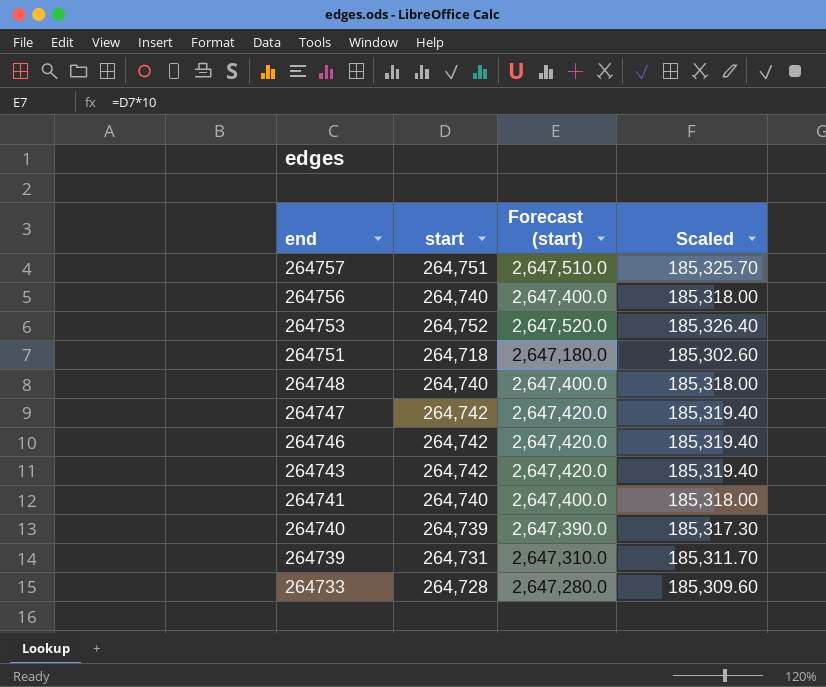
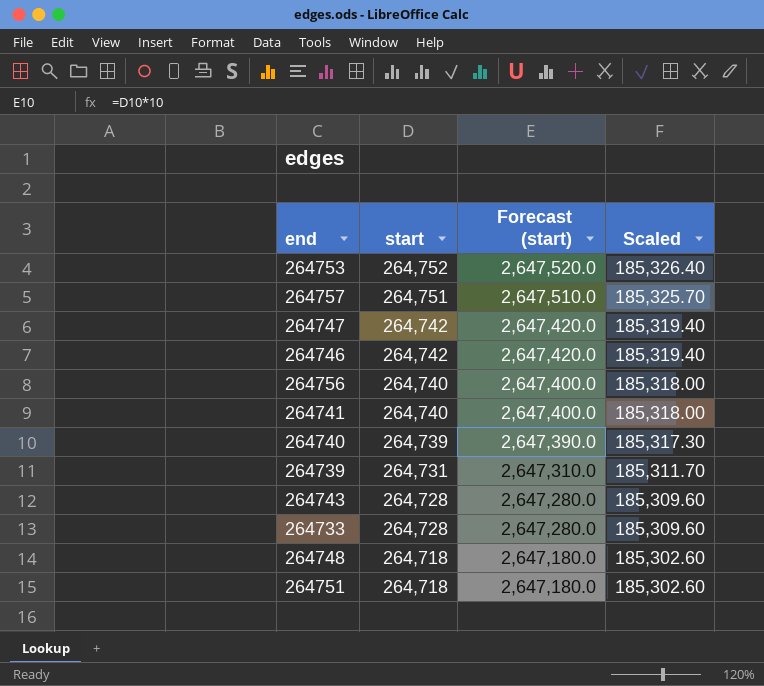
row order: end descending -> start descending
264743 | start: 264,742 -> 264,728
264743 | Forecast (start): 2,647,420.0 -> 2,647,280.0
264743 | Scaled: 185,319.40 -> 185,309.60
264748 | start: 264,740 -> 264,718
264748 | Forecast (start): 2,647,400.0 -> 2,647,180.0
264748 | Scaled: 185,318.00 -> 185,302.60

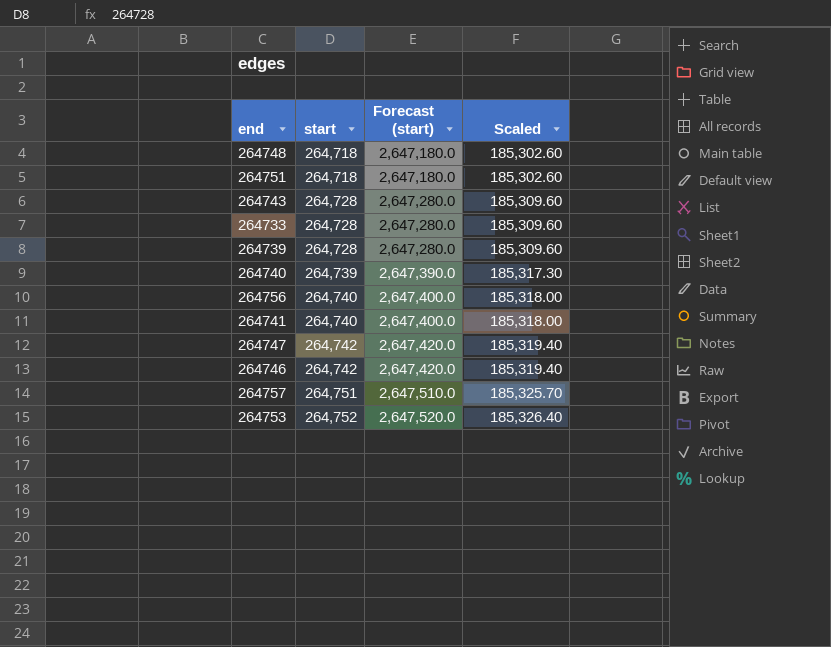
row order: start descending -> start ascending
264739 | start: 264,731 -> 264,728
264739 | Forecast (start): 2,647,310.0 -> 2,647,280.0
264739 | Scaled: 185,311.70 -> 185,309.60

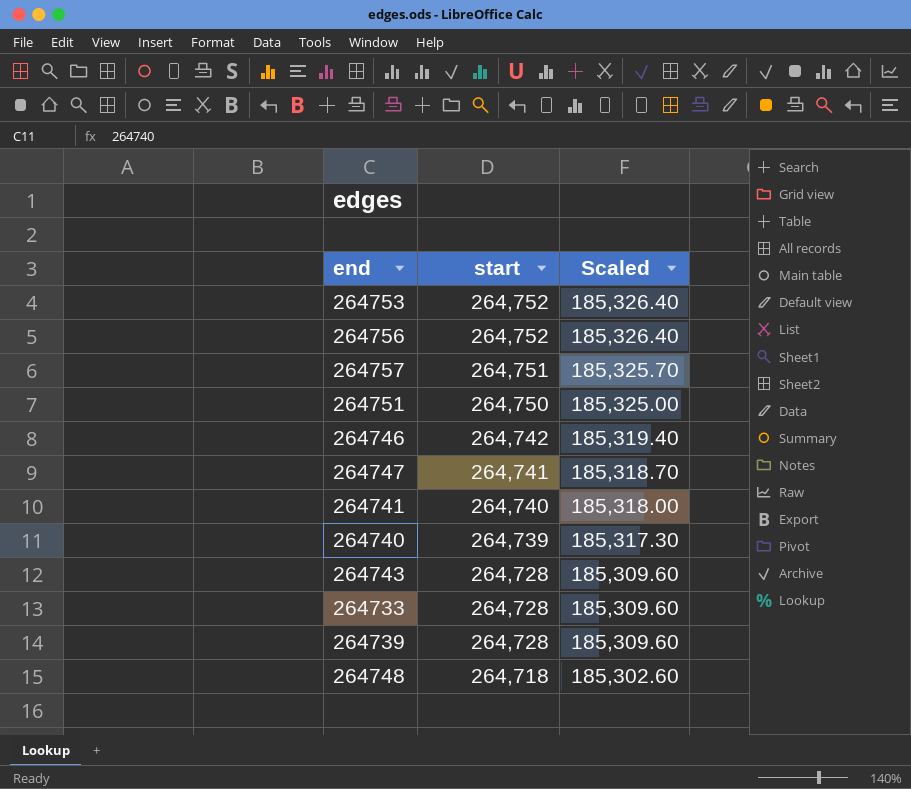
row order: start ascending -> start descending
column Forecast (start) | formula: [start] * 10 -> none
264756 | start: 264,740 -> 264,752
264756 | Scaled: 185,318.00 -> 185,326.40
264751 | start: 264,718 -> 264,750
264751 | Scaled: 185,302.60 -> 185,325.00
264747 | start: 264,742 -> 264,741
264747 | Scaled: 185,319.40 -> 185,318.70

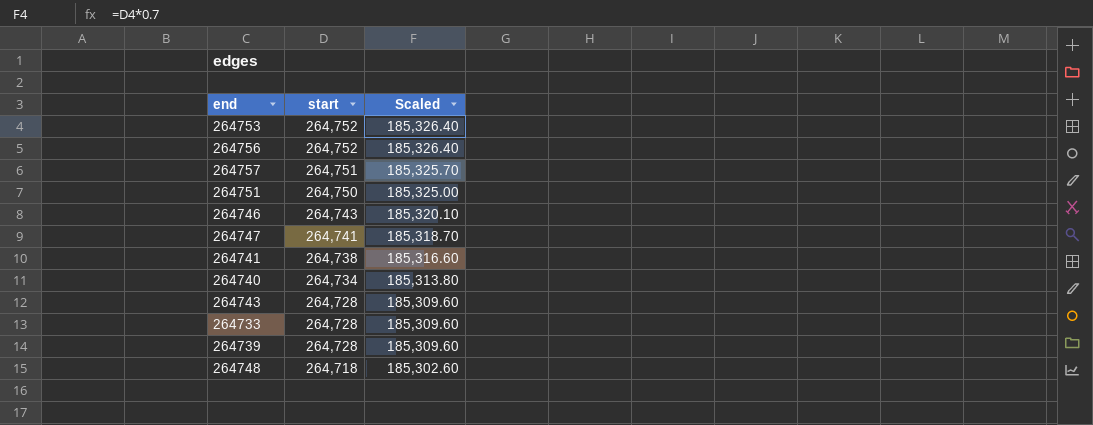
264746 | start: 264,742 -> 264,743
264746 | Scaled: 185,319.40 -> 185,320.10
264741 | start: 264,740 -> 264,738
264741 | Scaled: 185,318.00 -> 185,316.60
264740 | start: 264,739 -> 264,734
264740 | Scaled: 185,317.30 -> 185,313.80

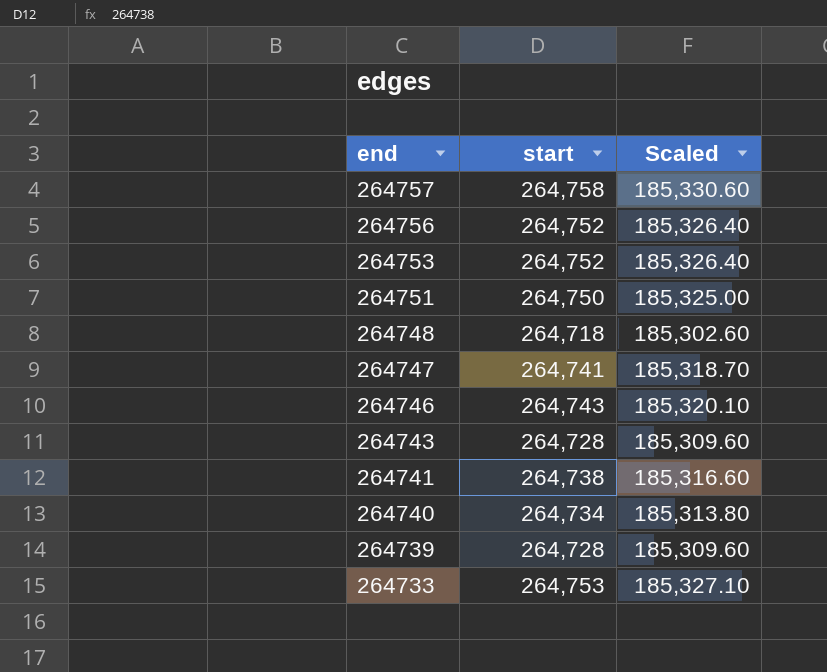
row order: start descending -> end descending
264757 | start: 264,751 -> 264,758
264757 | Scaled: 185,325.70 -> 185,330.60
264733 | start: 264,728 -> 264,753
264733 | Scaled: 185,309.60 -> 185,327.10

